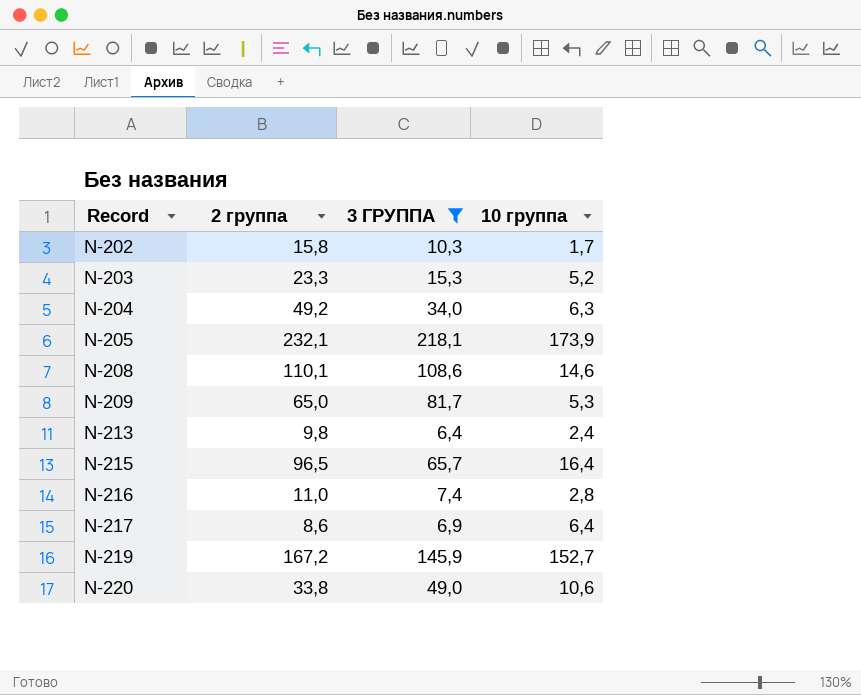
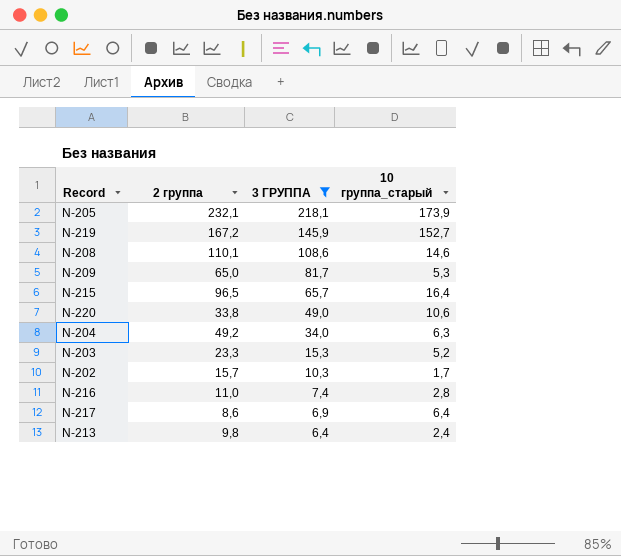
row order: Record ascending -> 3 ГРУППА descending
column name: 10 группа -> 10 группа_старый
N-202 | 2 группа: 15,8 -> 15,7

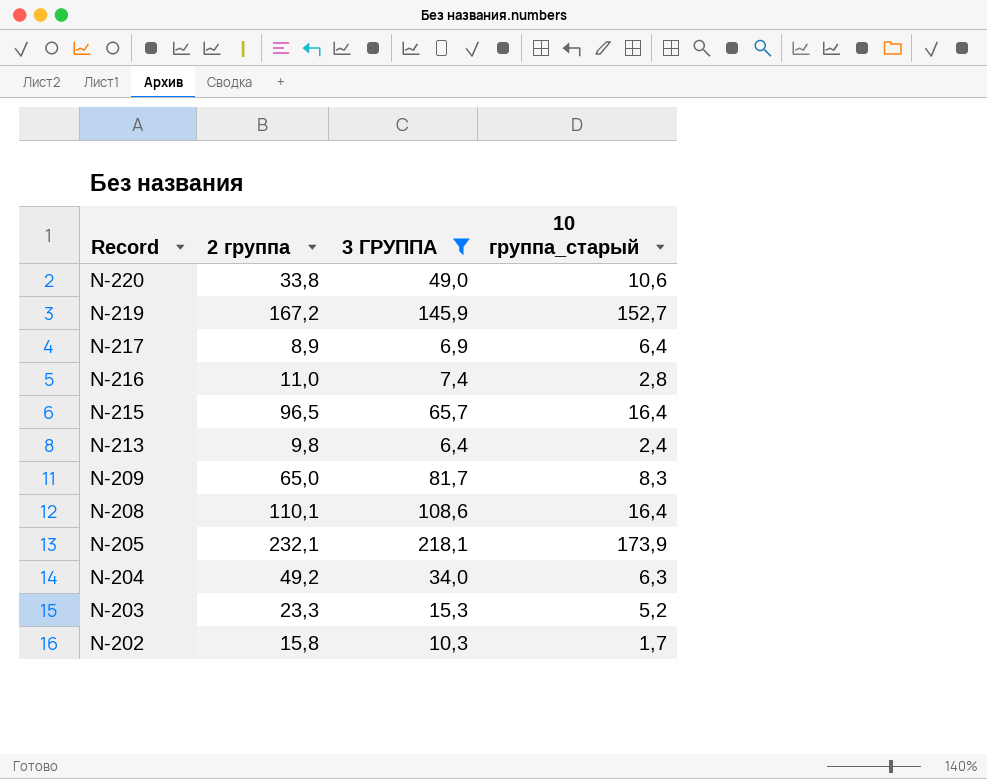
row order: 3 ГРУППА descending -> Record descending
N-217 | 2 группа: 8,6 -> 8,9
N-209 | 10 группа_старый: 5,3 -> 8,3
N-208 | 10 группа_старый: 14,6 -> 16,4
N-202 | 2 группа: 15,7 -> 15,8

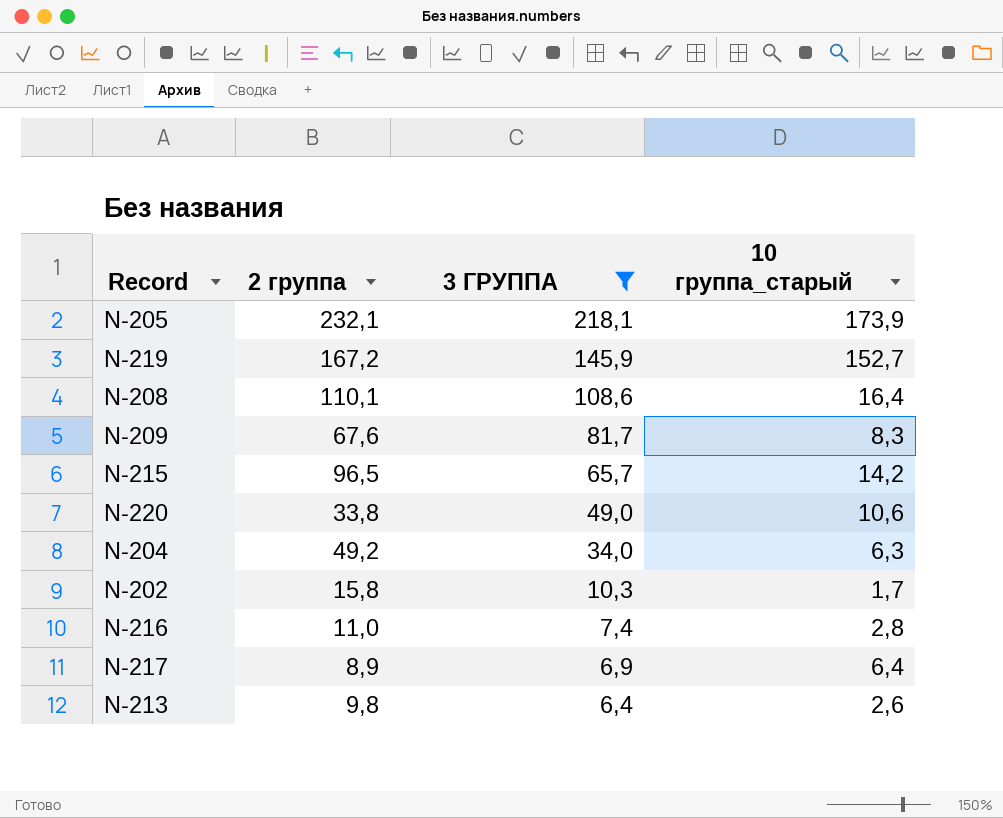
row order: Record descending -> 3 ГРУППА descending
row N-203: 23,3 | 15,3 | 5,2 -> none
N-209 | 2 группа: 65,0 -> 67,6
N-215 | 10 группа_старый: 16,4 -> 14,2
N-213 | 10 группа_старый: 2,4 -> 2,6

